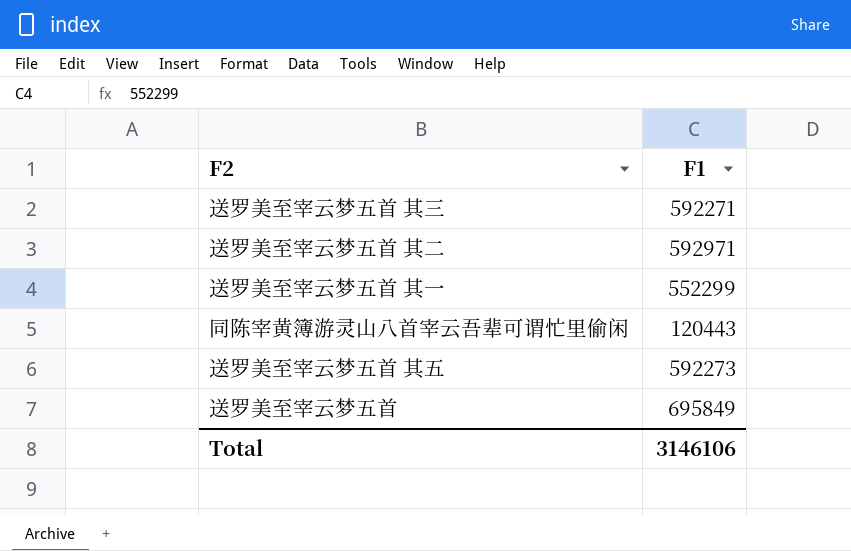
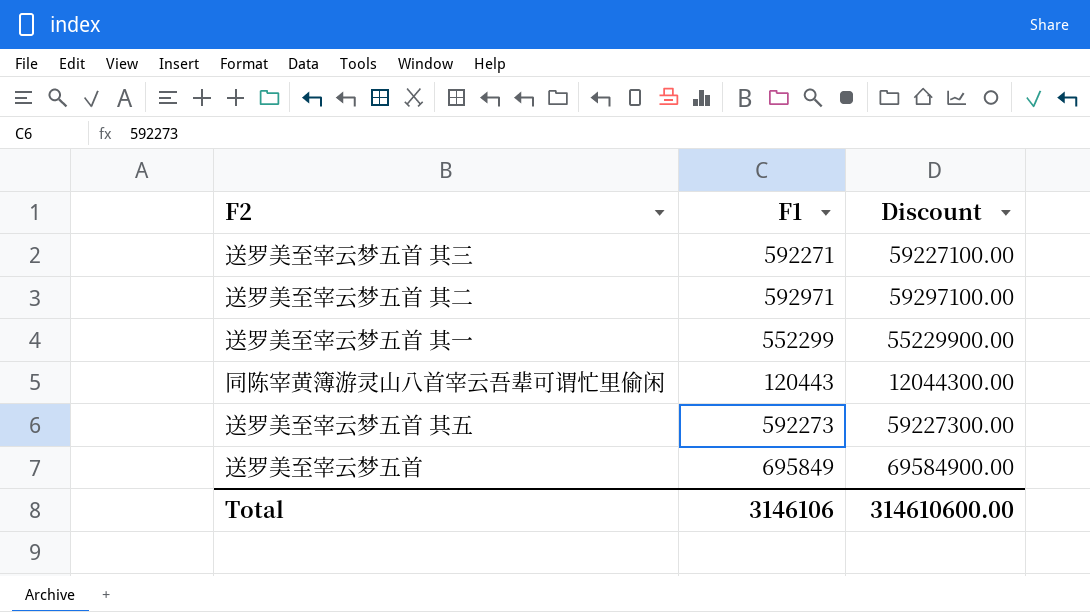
column Discount | formula: none -> [F1] * 100

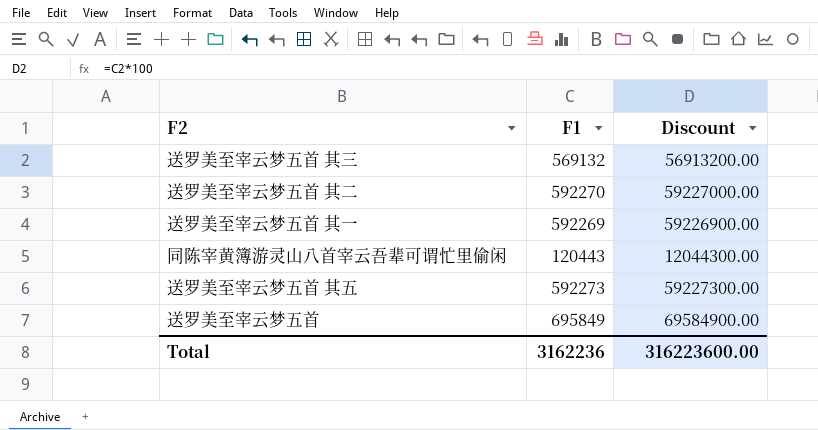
送罗美至宰云梦五首 其三 | F1: 592271 -> 569132
送罗美至宰云梦五首 其三 | Discount: 59227100.00 -> 56913200.00
送罗美至宰云梦五首 其二 | F1: 592971 -> 592270
送罗美至宰云梦五首 其二 | Discount: 59297100.00 -> 59227000.00
送罗美至宰云梦五首 其一 | F1: 552299 -> 592269
送罗美至宰云梦五首 其一 | Discount: 55229900.00 -> 59226900.00
Total | F1: 3146106 -> 3162236
Total | Discount: 314610600.00 -> 316223600.00

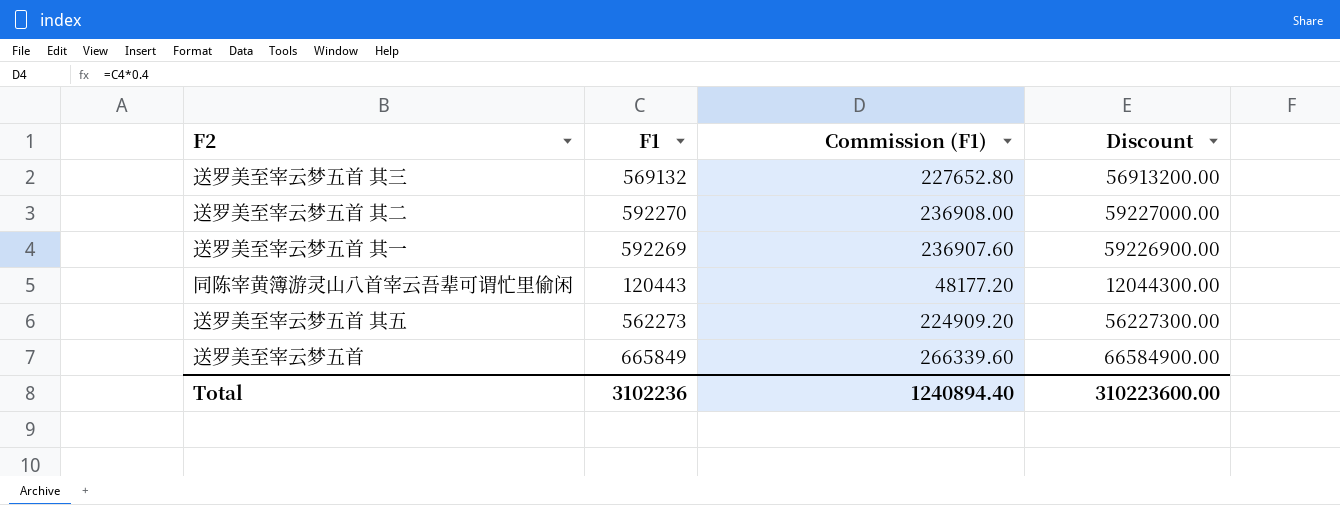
column Commission (F1) | formula: none -> [F1] * 0.4
送罗美至宰云梦五首 其五 | F1: 592273 -> 562273
送罗美至宰云梦五首 其五 | Discount: 59227300.00 -> 56227300.00
送罗美至宰云梦五首 | F1: 695849 -> 665849
送罗美至宰云梦五首 | Discount: 69584900.00 -> 66584900.00
Total | F1: 3162236 -> 3102236
Total | Discount: 316223600.00 -> 310223600.00

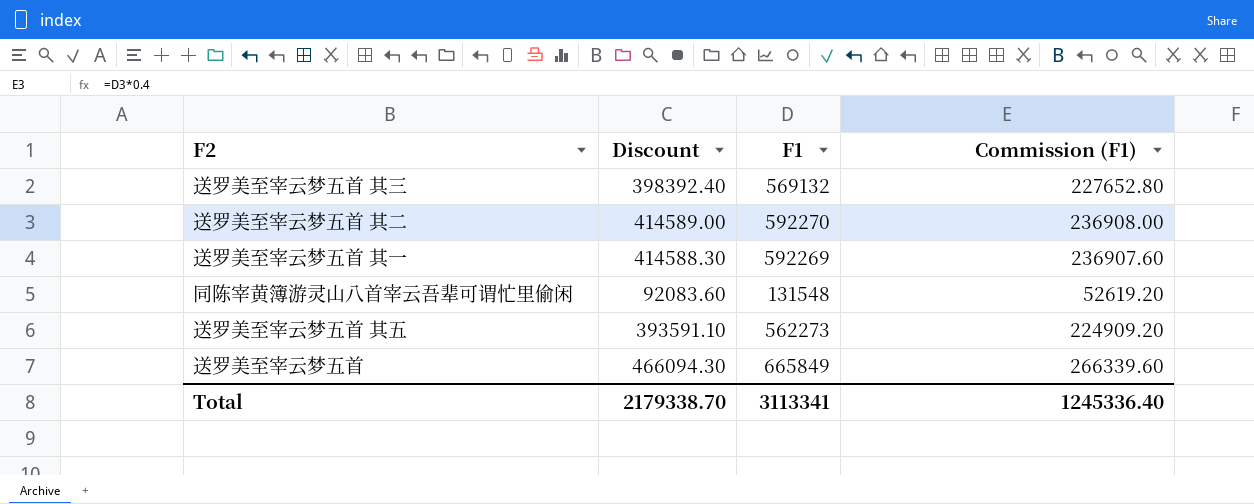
column Discount | formula: [F1] * 100 -> [F1] * 0.7
column Discount | position: 4 -> 2
同陈宰黄簿游灵山八首宰云吾辈可谓忙里偷闲 | F1: 120443 -> 131548
同陈宰黄簿游灵山八首宰云吾辈可谓忙里偷闲 | Commission (F1): 48177.20 -> 52619.20
Total | Discount: 310223600.00 -> 2179338.70
Total | F1: 3102236 -> 3113341
Total | Commission (F1): 1240894.40 -> 1245336.40

